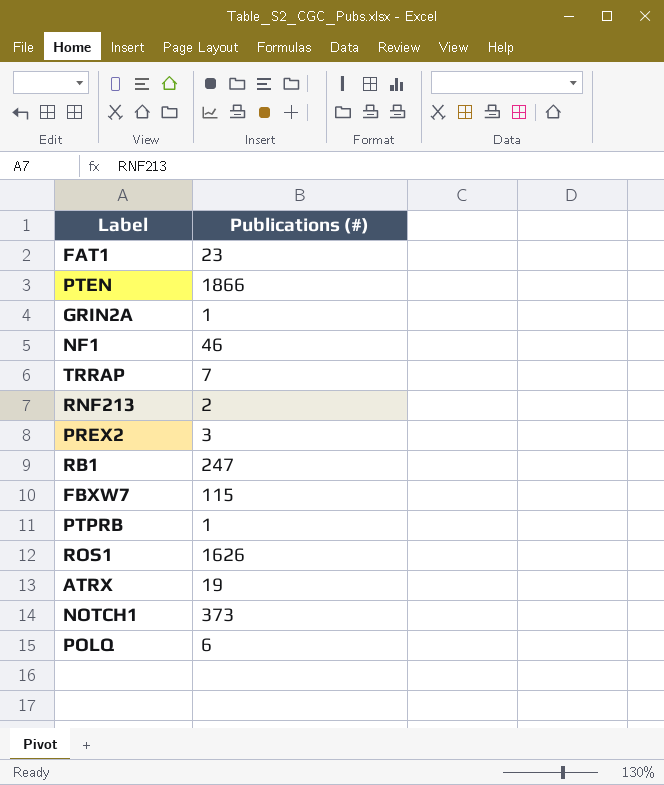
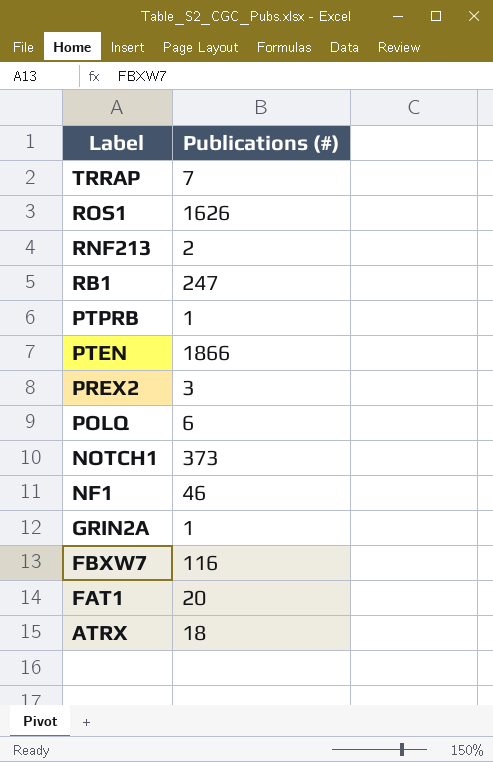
row order: none -> Label descending
FBXW7 | Publications (#): 115 -> 116
FAT1 | Publications (#): 23 -> 20
ATRX | Publications (#): 19 -> 18

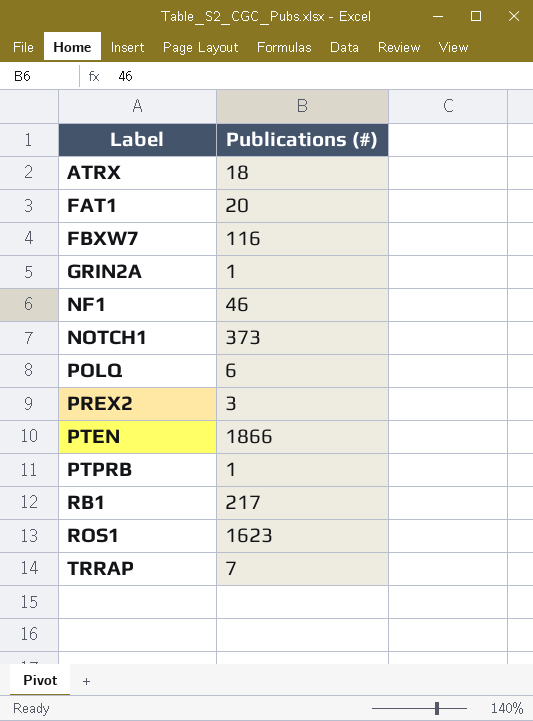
row order: Label descending -> Label ascending
row RNF213: 2 -> none
RB1 | Publications (#): 247 -> 217
ROS1 | Publications (#): 1626 -> 1623

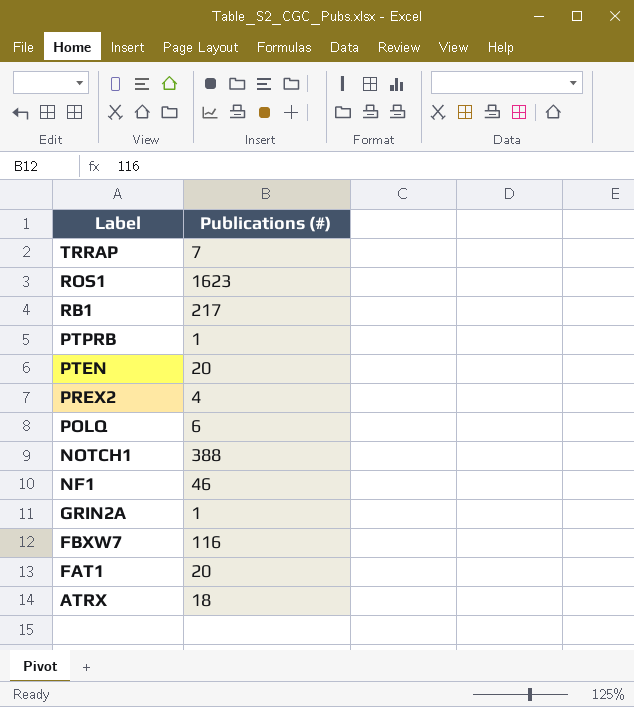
row order: Label ascending -> Label descending
PTEN | Publications (#): 1866 -> 20
PREX2 | Publications (#): 3 -> 4
NOTCH1 | Publications (#): 373 -> 388

